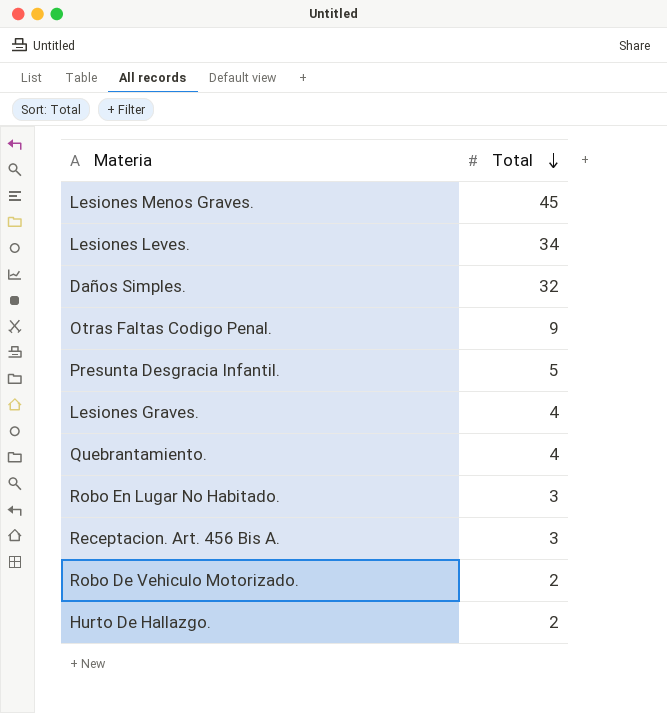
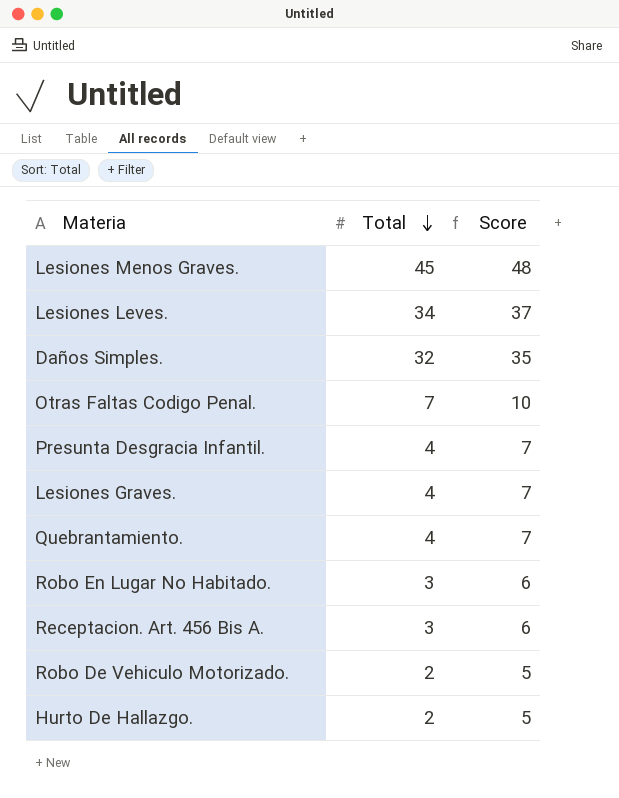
column Score | formula: none -> [Total] + 3
Otras Faltas Codigo Penal. | Total: 9 -> 7
Presunta Desgracia Infantil. | Total: 5 -> 4

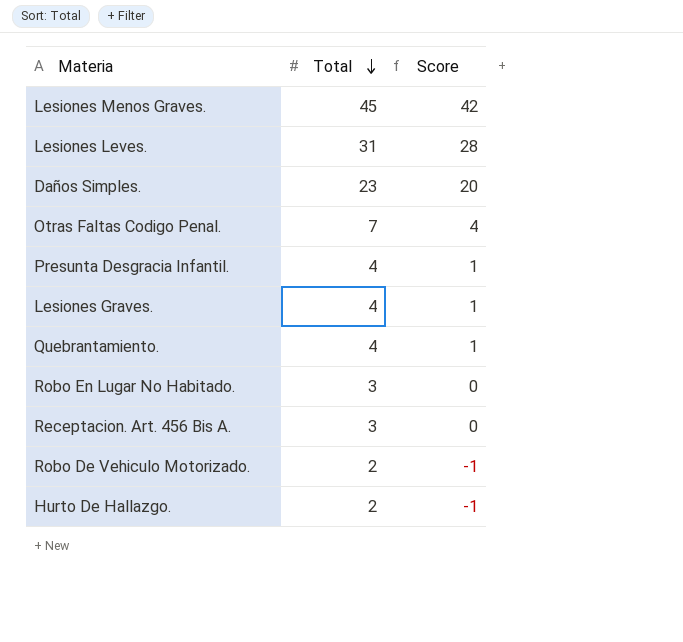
column Score | formula: [Total] + 3 -> [Total] - 3
Lesiones Leves. | Total: 34 -> 31
Daños Simples. | Total: 32 -> 23

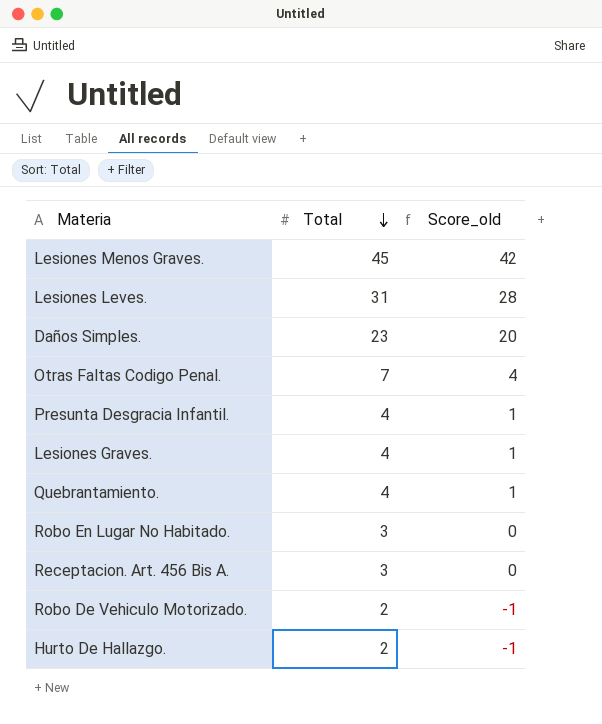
column name: Score -> Score_old

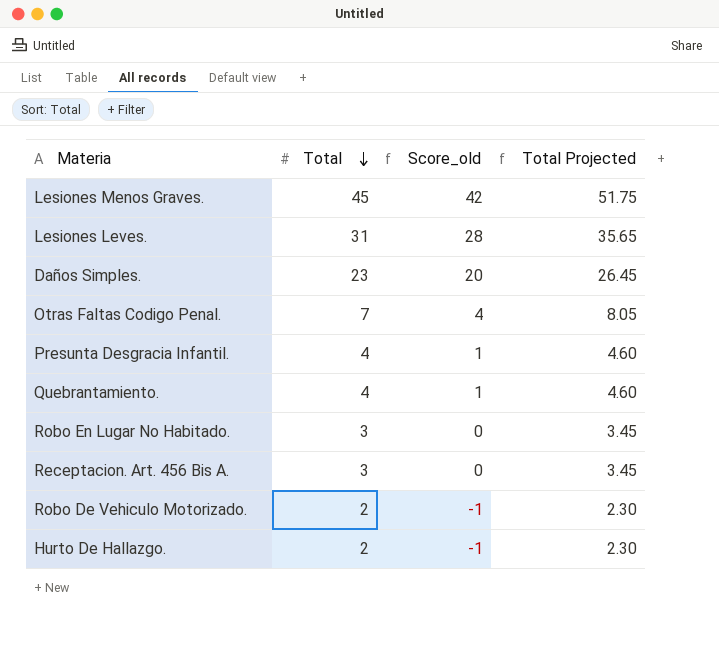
column Total Projected | formula: none -> [Total] * 1.15
row Lesiones Graves.: 4 | 1 -> none

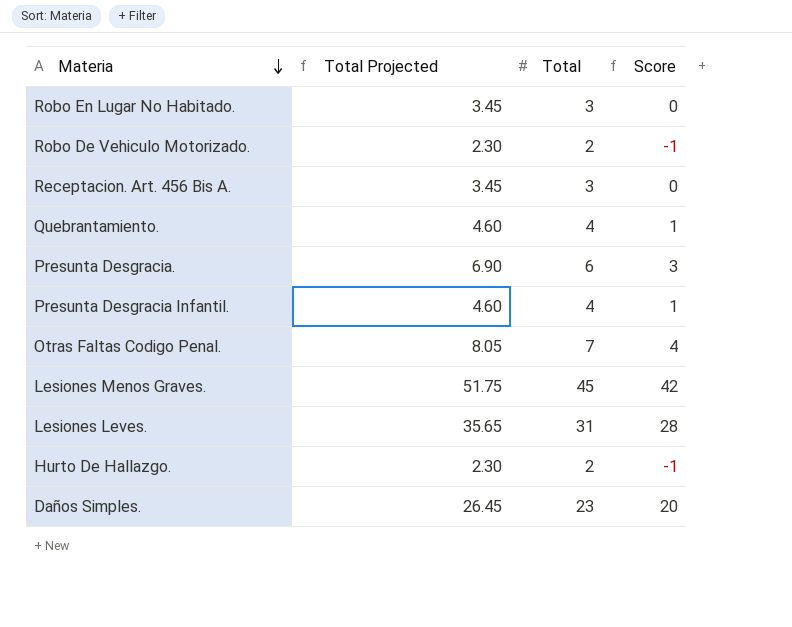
row order: Total descending -> Materia descending
column Total Projected | position: 4 -> 2
column name: Score_old -> Score
row Presunta Desgracia.: none -> 6.90 | 6 | 3

